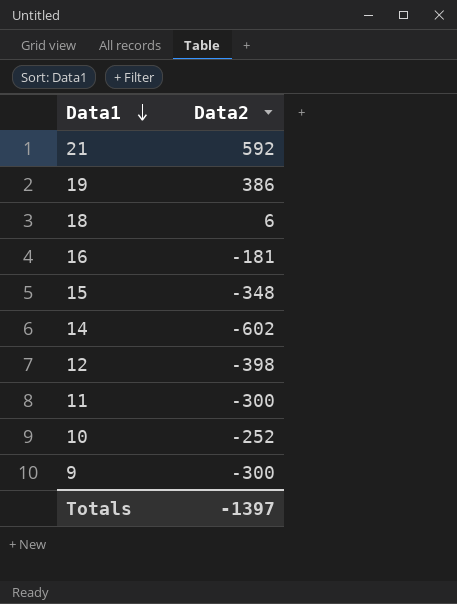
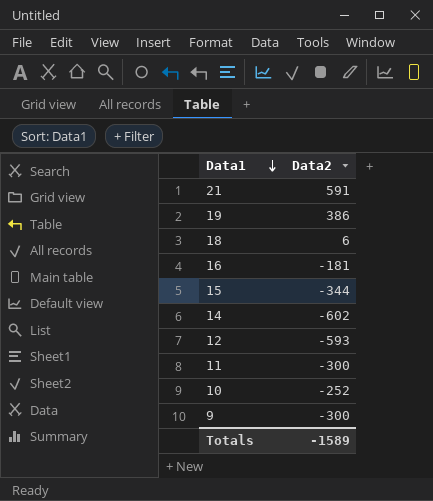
21 | Data2: 592 -> 591
15 | Data2: -348 -> -344
12 | Data2: -398 -> -593
Totals | Data2: -1397 -> -1589

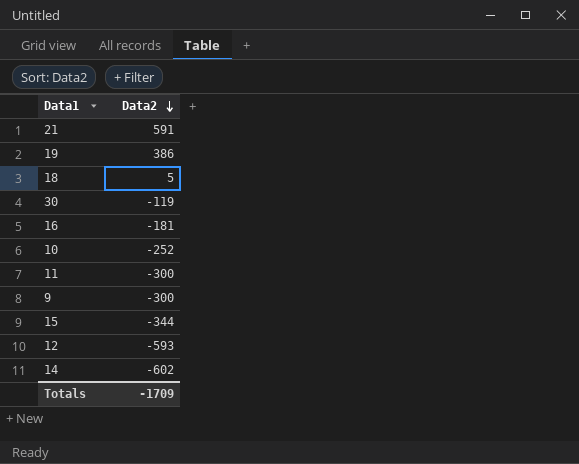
row order: Data1 descending -> Data2 descending
18 | Data2: 6 -> 5
row 30: none -> -119
Totals | Data2: -1589 -> -1709

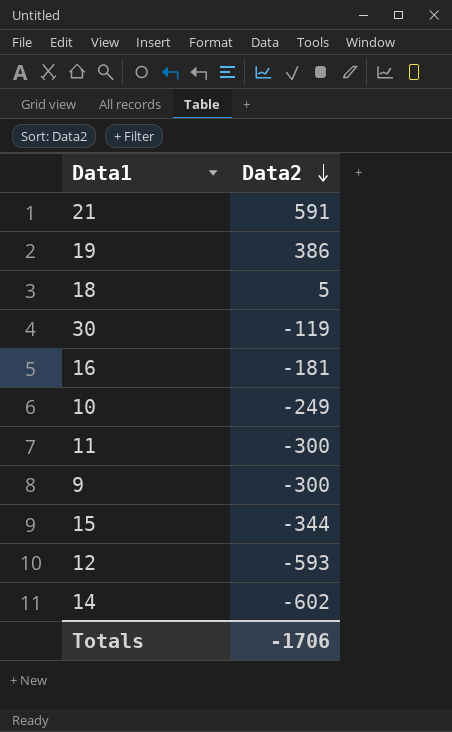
10 | Data2: -252 -> -249
Totals | Data2: -1709 -> -1706

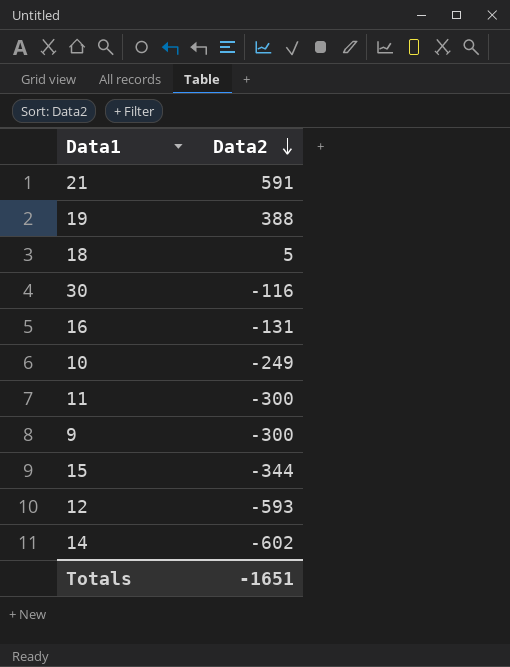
19 | Data2: 386 -> 388
30 | Data2: -119 -> -116
16 | Data2: -181 -> -131
Totals | Data2: -1706 -> -1651

